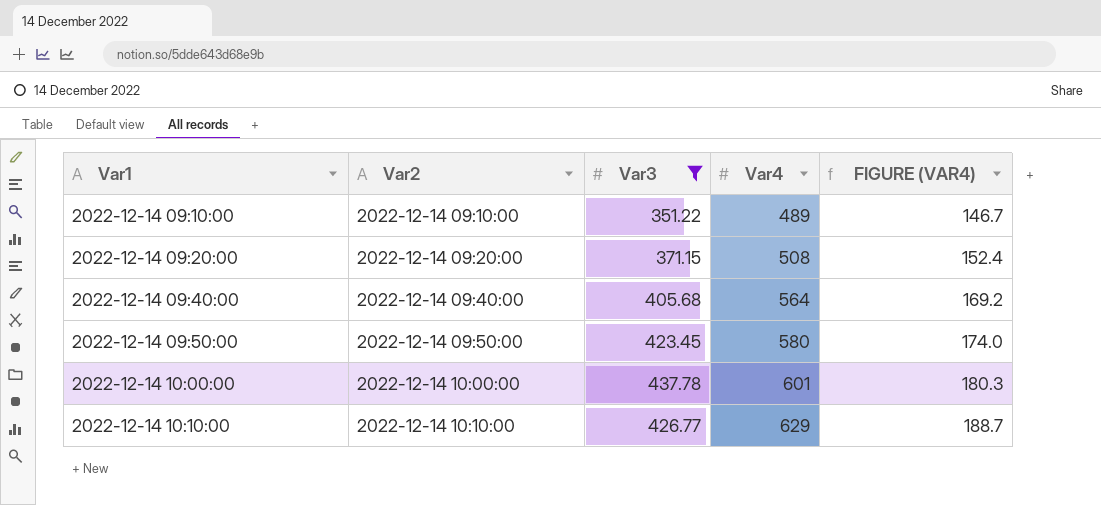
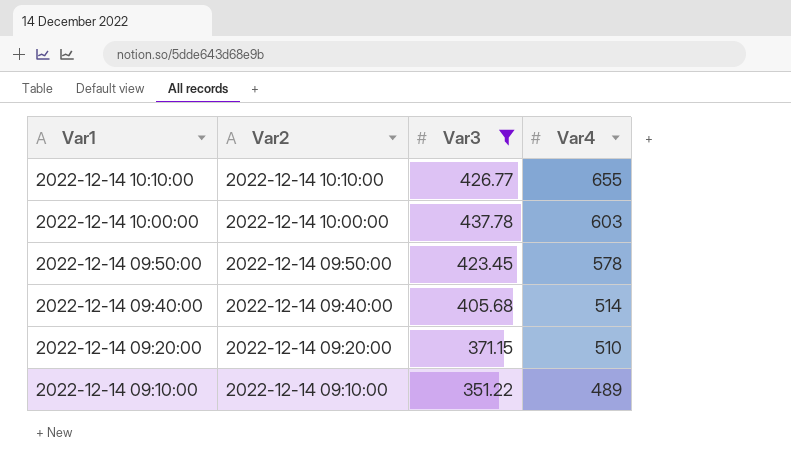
row order: Var1 ascending -> Var1 descending
column FIGURE (VAR4) | formula: [Var4] * 0.3 -> none
2022-12-14 10:10:00 | Var4: 629 -> 655
2022-12-14 10:00:00 | Var4: 601 -> 603
2022-12-14 09:50:00 | Var4: 580 -> 578
2022-12-14 09:40:00 | Var4: 564 -> 514
2022-12-14 09:20:00 | Var4: 508 -> 510

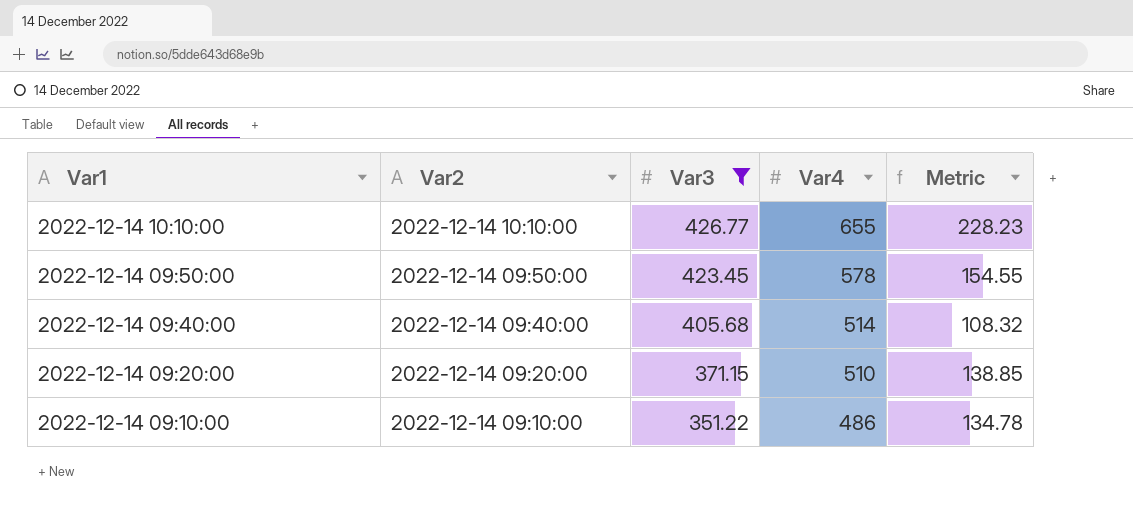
column Metric | formula: none -> [Var4] - [Var3]
row 2022-12-14 10:00:00: 2022-12-14 10:00:00 | 437.78 | 603 -> none
2022-12-14 09:10:00 | Var4: 489 -> 486

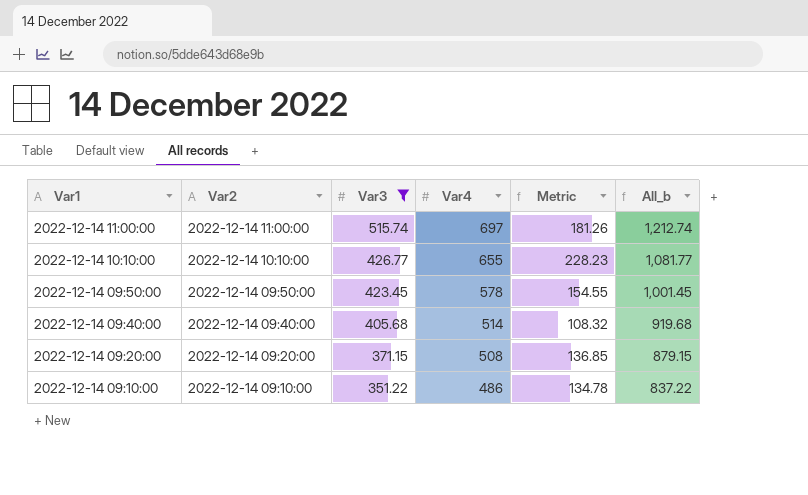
column All_b | formula: none -> [Var3] + [Var4]
row 2022-12-14 11:00:00: none -> 2022-12-14 11:00:00 | 515.74 | 697 | 181.26 | 1,212.74
2022-12-14 09:20:00 | Var4: 510 -> 508
2022-12-14 09:20:00 | Metric: 138.85 -> 136.85

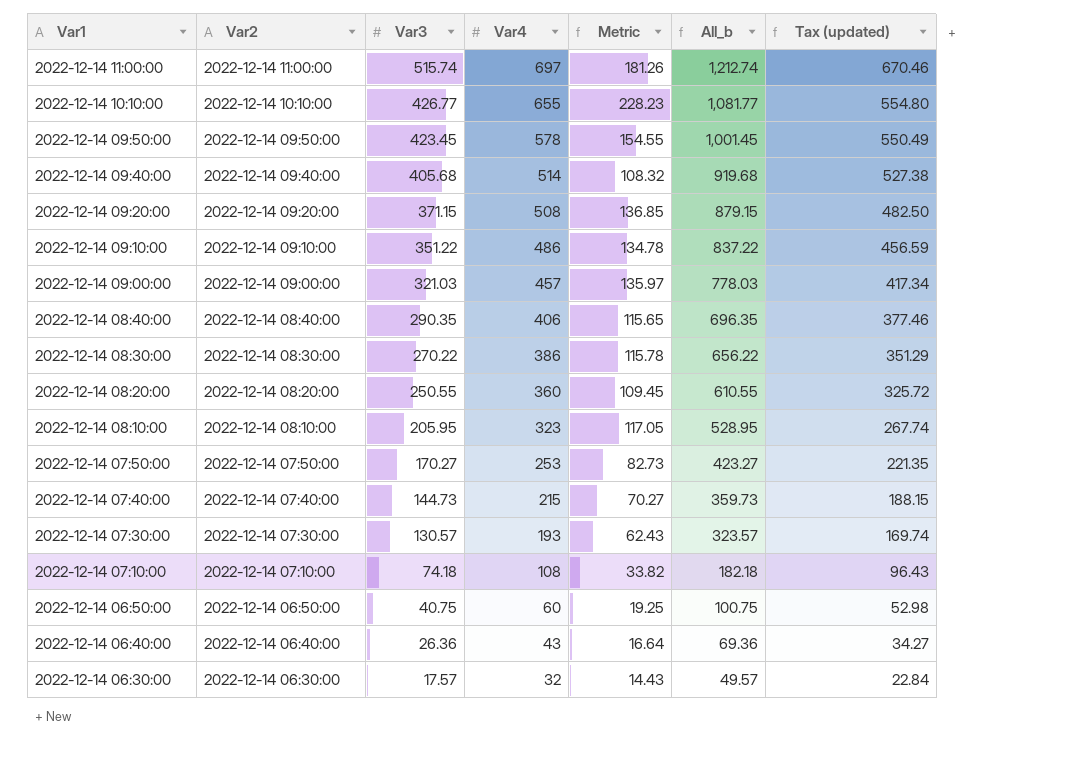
filter: Var3 >= 351.22 -> none
column Tax (updated) | formula: none -> [Var3] * 1.3

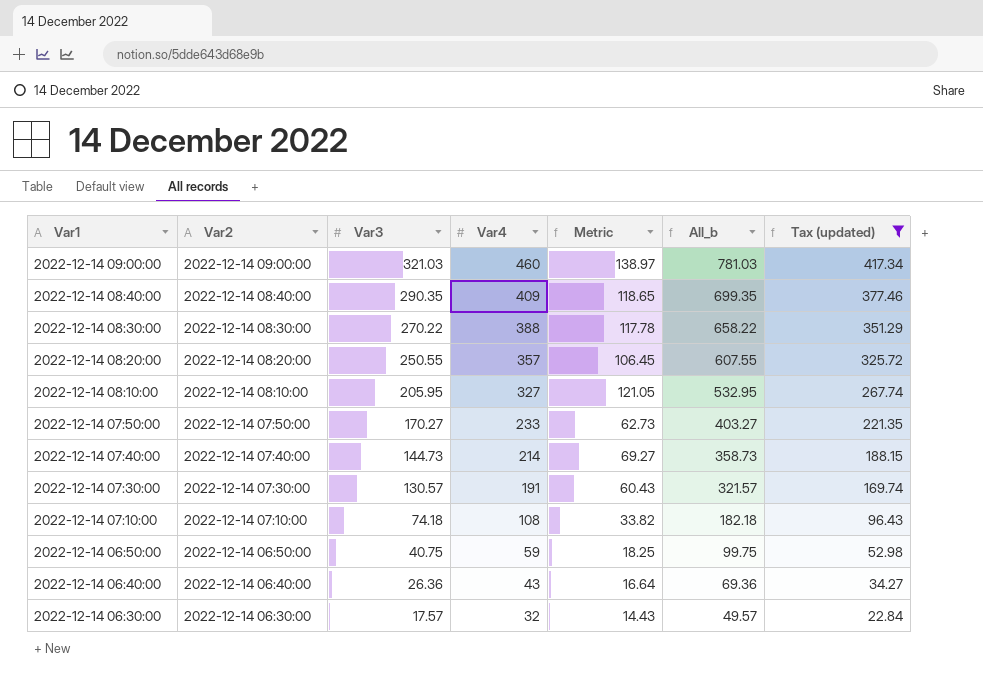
filter: none -> Tax (updated) <= 417.34
2022-12-14 09:00:00 | Var4: 457 -> 460
2022-12-14 09:00:00 | Metric: 135.97 -> 138.97
2022-12-14 09:00:00 | All_b: 778.03 -> 781.03
2022-12-14 08:40:00 | Var4: 406 -> 409
2022-12-14 08:40:00 | Metric: 115.65 -> 118.65
2022-12-14 08:40:00 | All_b: 696.35 -> 699.35
2022-12-14 08:30:00 | Var4: 386 -> 388
2022-12-14 08:30:00 | Metric: 115.78 -> 117.78
2022-12-14 08:30:00 | All_b: 656.22 -> 658.22
2022-12-14 08:20:00 | Var4: 360 -> 357
2022-12-14 08:20:00 | Metric: 109.45 -> 106.45
2022-12-14 08:20:00 | All_b: 610.55 -> 607.55
2022-12-14 08:10:00 | Var4: 323 -> 327
2022-12-14 08:10:00 | Metric: 117.05 -> 121.05
2022-12-14 08:10:00 | All_b: 528.95 -> 532.95
2022-12-14 07:50:00 | Var4: 253 -> 233
2022-12-14 07:50:00 | Metric: 82.73 -> 62.73
2022-12-14 07:50:00 | All_b: 423.27 -> 403.27
2022-12-14 07:40:00 | Var4: 215 -> 214
2022-12-14 07:40:00 | Metric: 70.27 -> 69.27
2022-12-14 07:40:00 | All_b: 359.73 -> 358.73
2022-12-14 07:30:00 | Var4: 193 -> 191
2022-12-14 07:30:00 | Metric: 62.43 -> 60.43
2022-12-14 07:30:00 | All_b: 323.57 -> 321.57
2022-12-14 06:50:00 | Var4: 60 -> 59
2022-12-14 06:50:00 | Metric: 19.25 -> 18.25
2022-12-14 06:50:00 | All_b: 100.75 -> 99.75

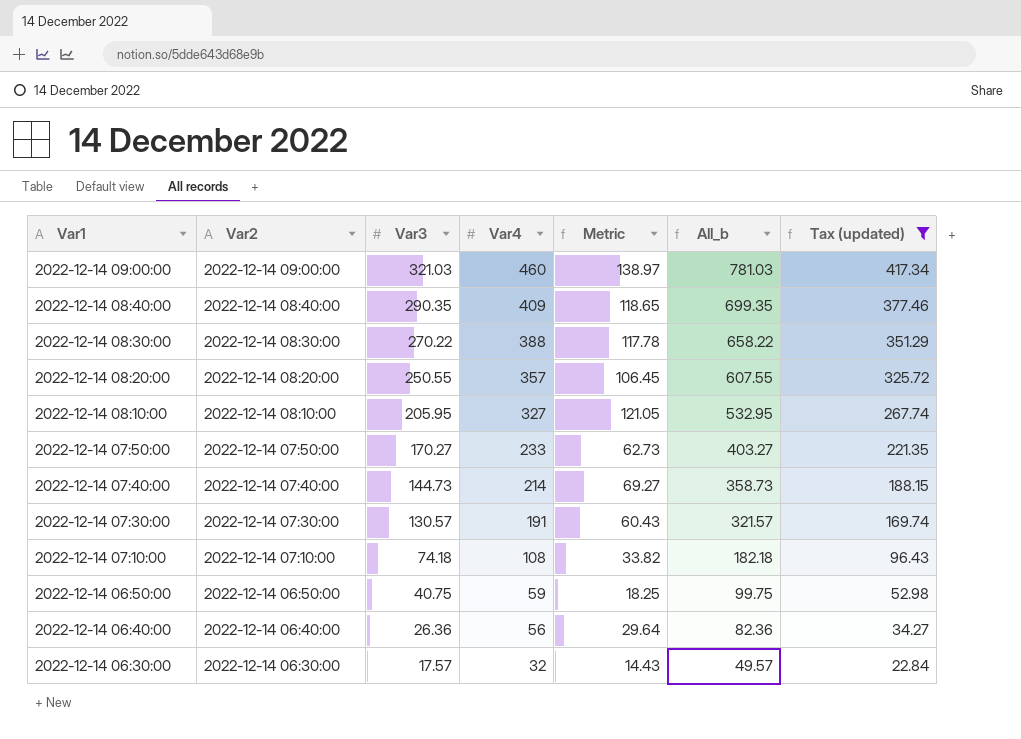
2022-12-14 06:40:00 | Var4: 43 -> 56
2022-12-14 06:40:00 | Metric: 16.64 -> 29.64
2022-12-14 06:40:00 | All_b: 69.36 -> 82.36

